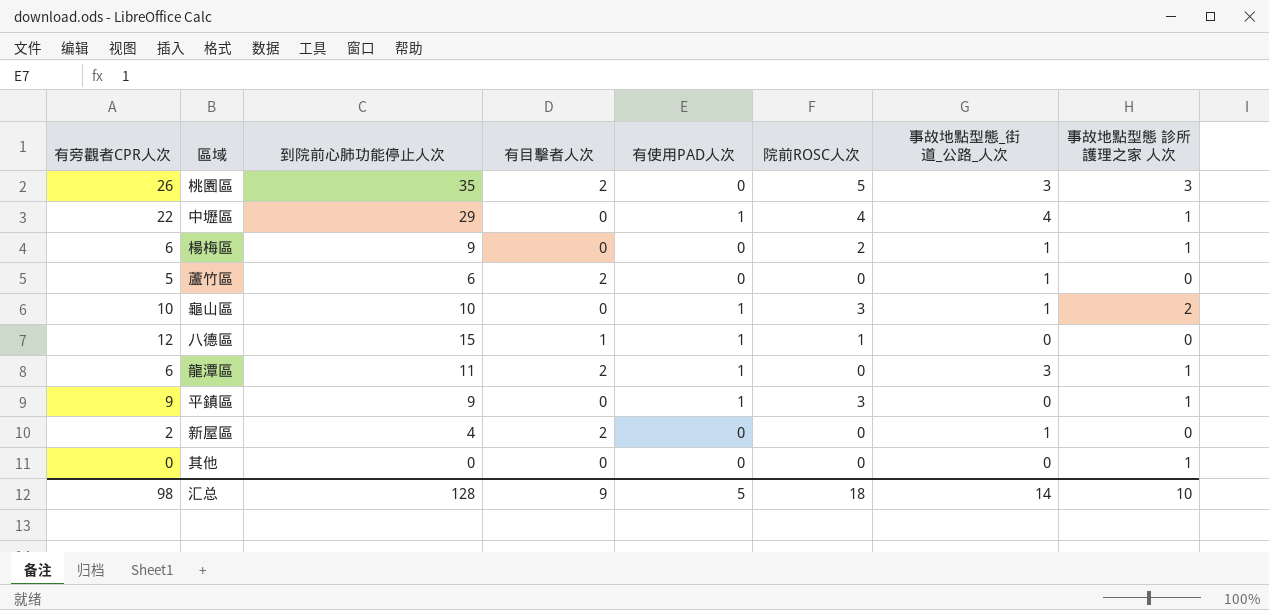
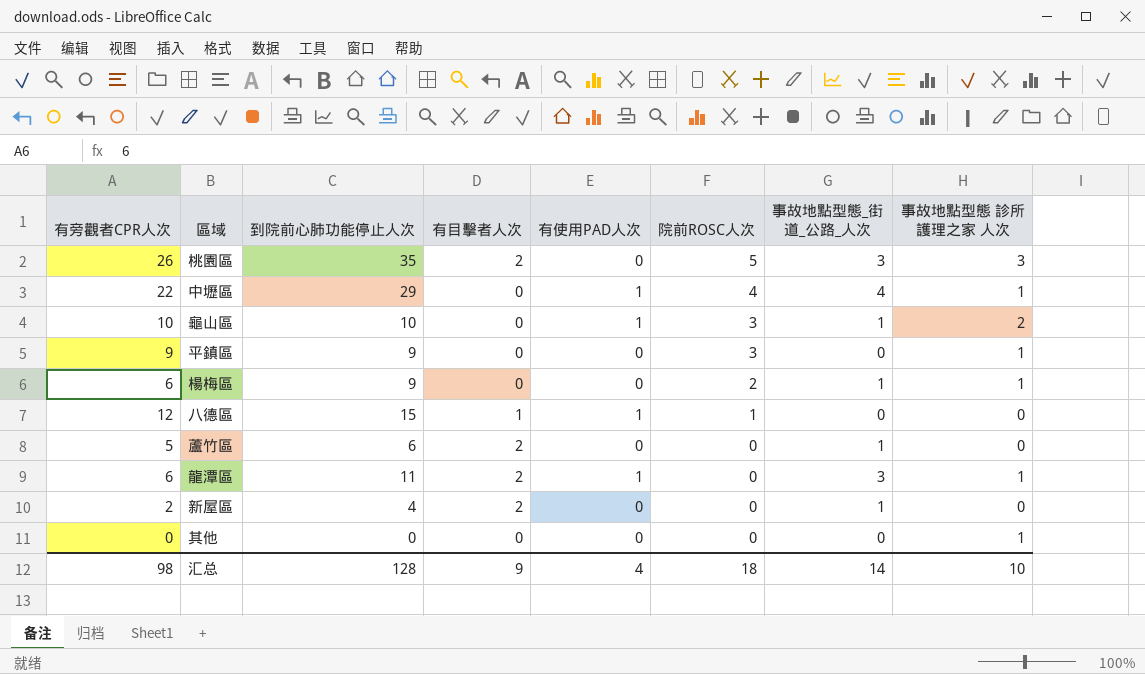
row order: none -> 院前ROSC人次 descending
平鎮區 | 有使用PAD人次: 1 -> 0
汇总 | 有使用PAD人次: 5 -> 4

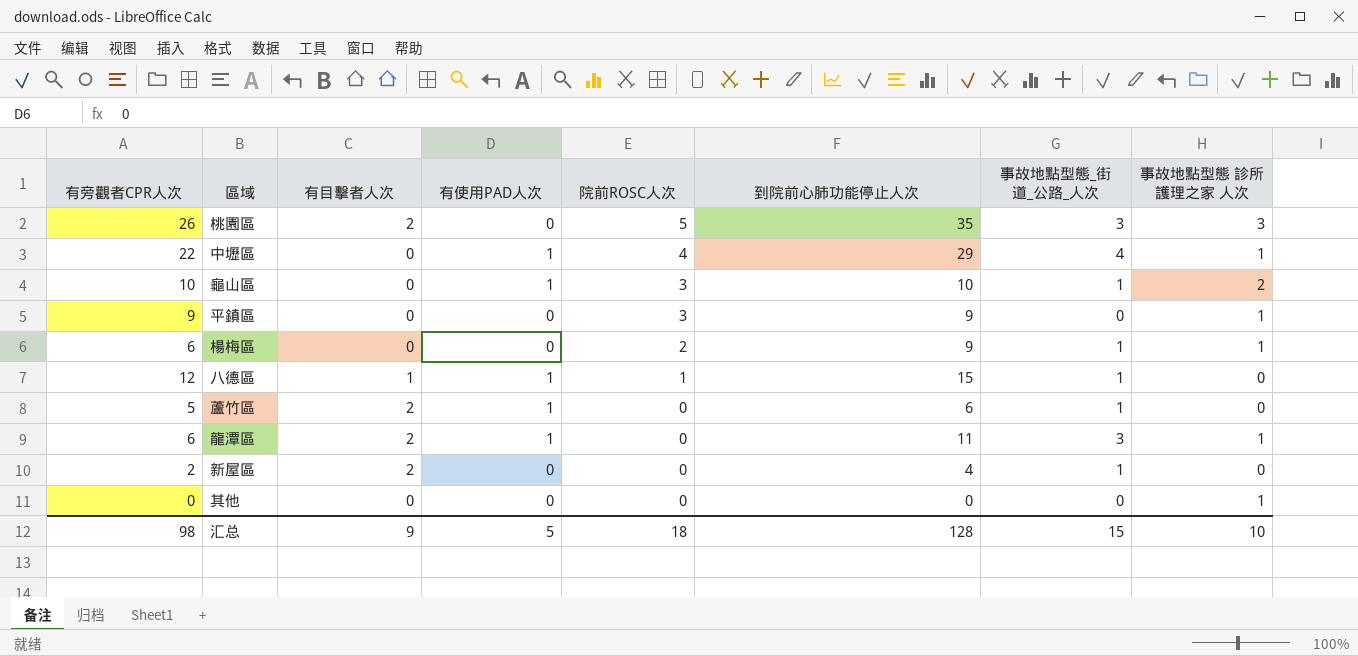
column 到院前心肺功能停止人次 | position: 3 -> 6
八德區 | 事故地點型態_街道_公路_人次: 0 -> 1
蘆竹區 | 有使用PAD人次: 0 -> 1
汇总 | 有使用PAD人次: 4 -> 5
汇总 | 事故地點型態_街道_公路_人次: 14 -> 15

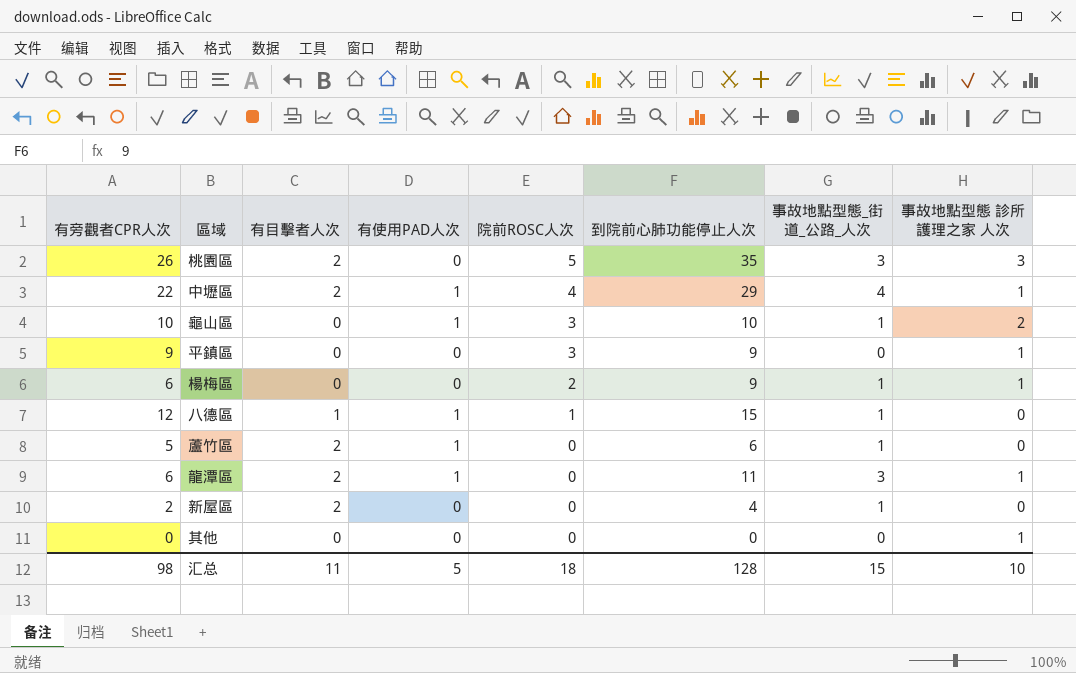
中壢區 | 有目擊者人次: 0 -> 2
汇总 | 有目擊者人次: 9 -> 11

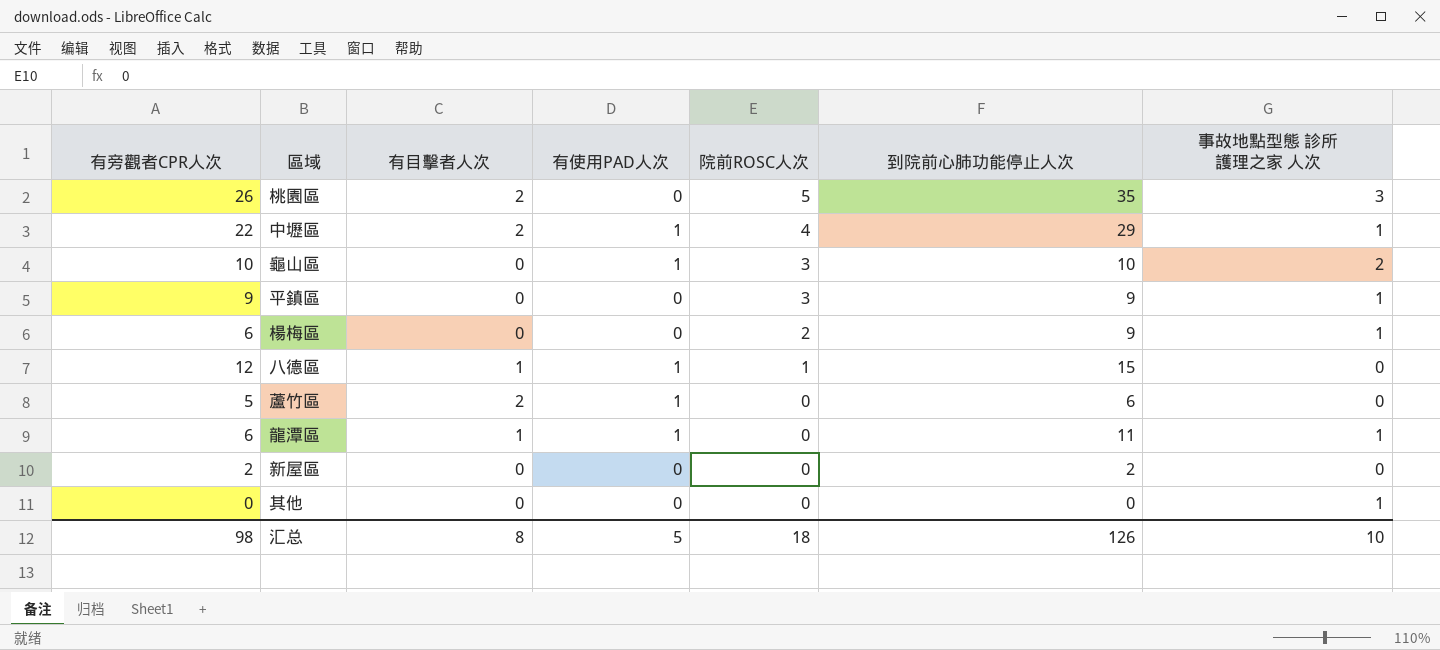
column 事故地點型態_街道_公路_人次 | position: 7 -> none
龍潭區 | 有目擊者人次: 2 -> 1
新屋區 | 有目擊者人次: 2 -> 0
新屋區 | 到院前心肺功能停止人次: 4 -> 2
汇总 | 有目擊者人次: 11 -> 8
汇总 | 到院前心肺功能停止人次: 128 -> 126

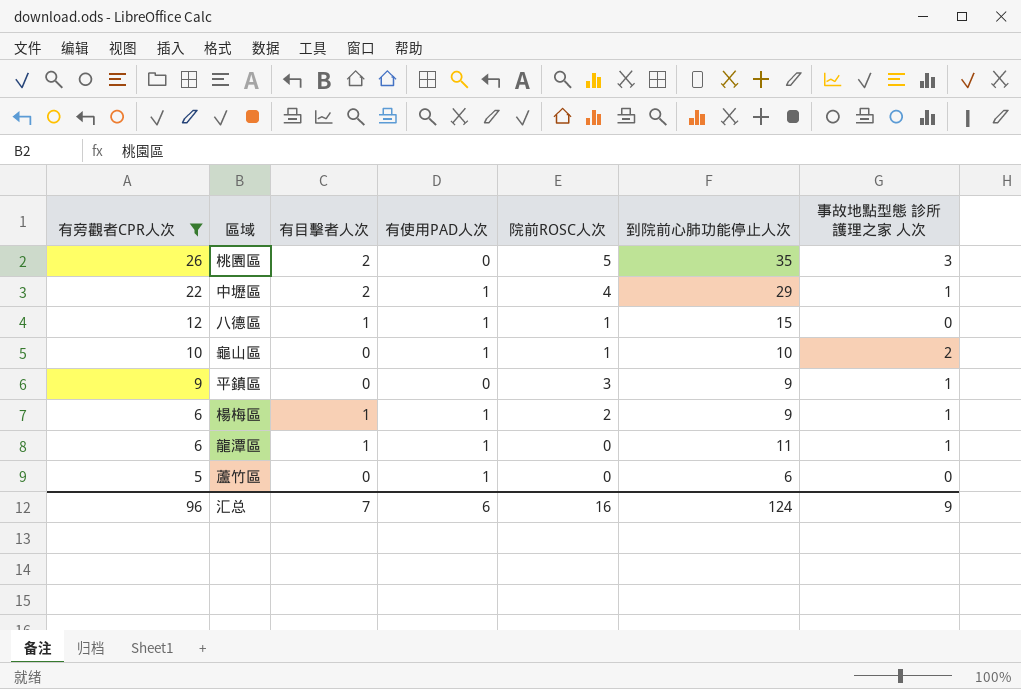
filter: none -> 有旁觀者CPR人次 >= 5
row order: 院前ROSC人次 descending -> 有旁觀者CPR人次 descending
龜山區 | 院前ROSC人次: 3 -> 1
楊梅區 | 有目擊者人次: 0 -> 1
楊梅區 | 有使用PAD人次: 0 -> 1
蘆竹區 | 有目擊者人次: 2 -> 0
汇总 | 有旁觀者CPR人次: 98 -> 96
汇总 | 有目擊者人次: 8 -> 7
汇总 | 有使用PAD人次: 5 -> 6
汇总 | 院前ROSC人次: 18 -> 16
汇总 | 到院前心肺功能停止人次: 126 -> 124
汇总 | 事故地點型態 診所 護理之家 人次: 10 -> 9

